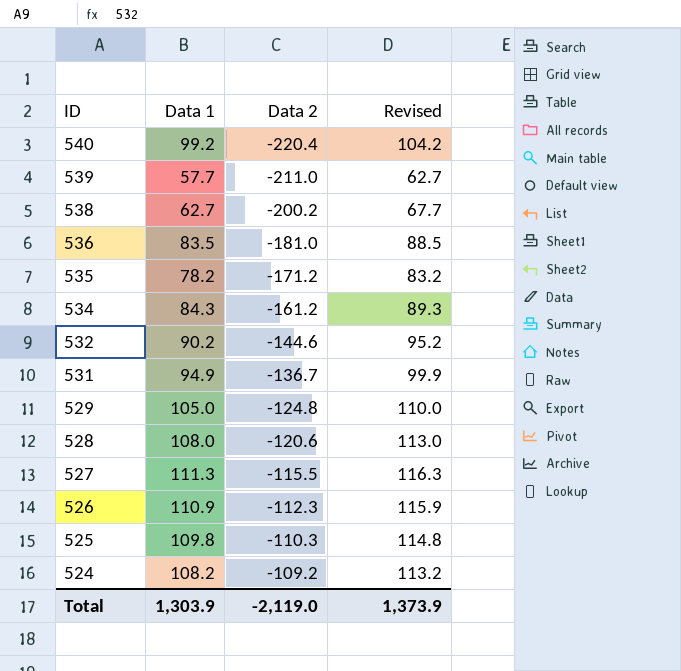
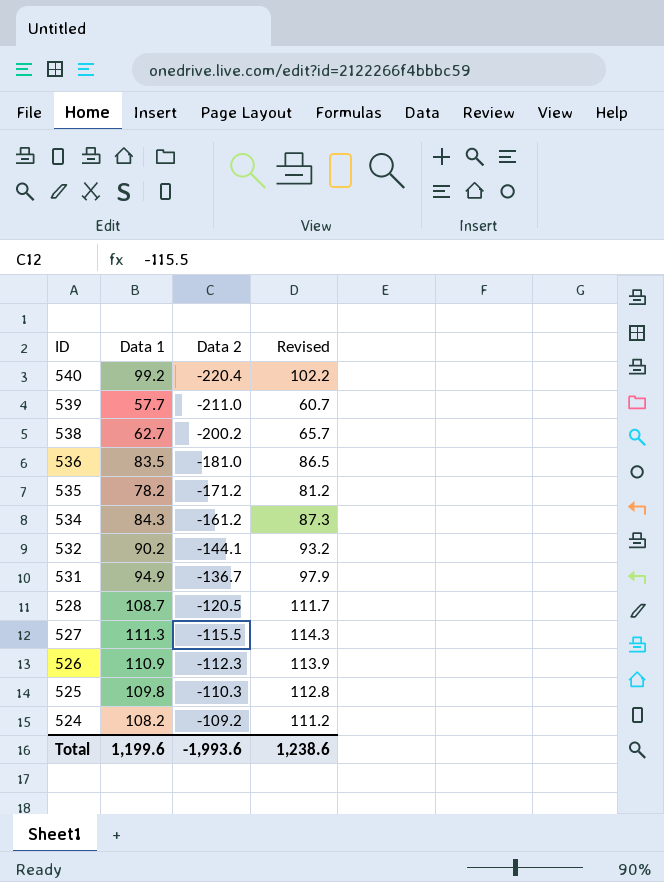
column Revised | formula: [Data 1] + 5 -> [Data 1] + 3
row 529: 105.0 | -124.8 | 110.0 -> none
532 | Data 2: -144.6 -> -144.1
528 | Data 1: 108.0 -> 108.7
528 | Data 2: -120.6 -> -120.5
Total | Data 1: 1,303.9 -> 1,199.6
Total | Data 2: -2,119.0 -> -1,993.6
Total | Revised: 1,373.9 -> 1,238.6

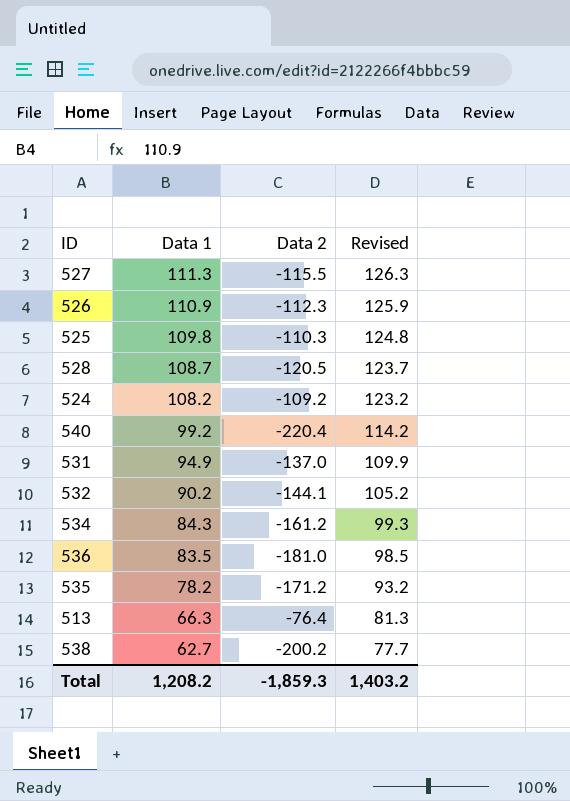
row order: ID descending -> Data 1 descending
column Revised | formula: [Data 1] + 3 -> [Data 1] + 15
row 539: 57.7 | -211.0 | 60.7 -> none
531 | Data 2: -136.7 -> -137.0
row 513: none -> 66.3 | -76.4 | 81.3
Total | Data 1: 1,199.6 -> 1,208.2
Total | Data 2: -1,993.6 -> -1,859.3
Total | Revised: 1,238.6 -> 1,403.2

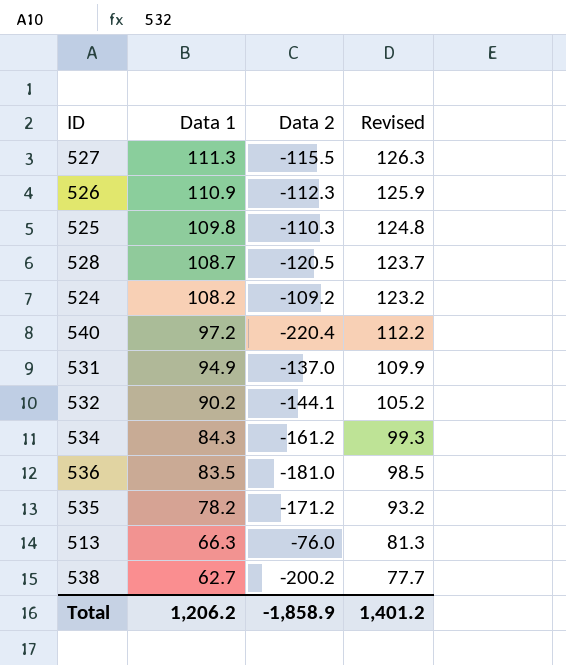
540 | Data 1: 99.2 -> 97.2
540 | Revised: 114.2 -> 112.2
513 | Data 2: -76.4 -> -76.0
Total | Data 1: 1,208.2 -> 1,206.2
Total | Data 2: -1,859.3 -> -1,858.9
Total | Revised: 1,403.2 -> 1,401.2

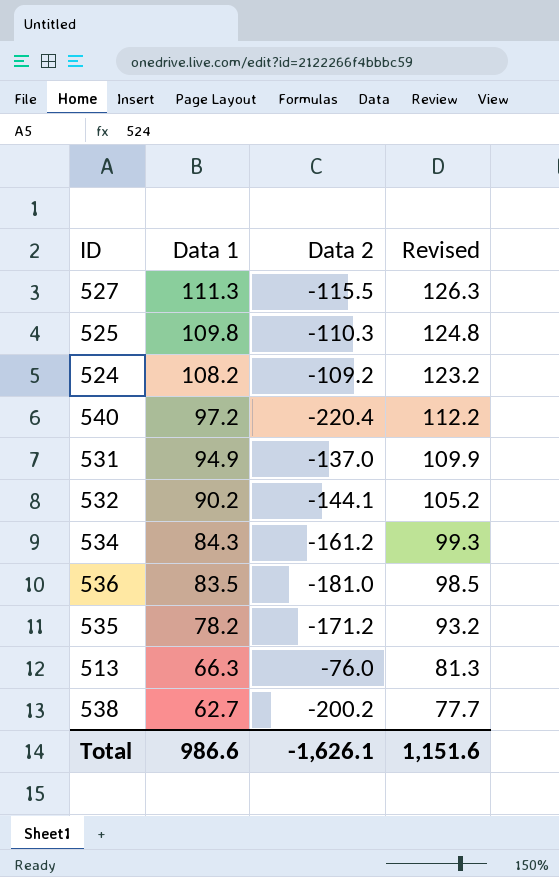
row 526: 110.9 | -112.3 | 125.9 -> none
row 528: 108.7 | -120.5 | 123.7 -> none
Total | Data 1: 1,206.2 -> 986.6
Total | Data 2: -1,858.9 -> -1,626.1
Total | Revised: 1,401.2 -> 1,151.6

